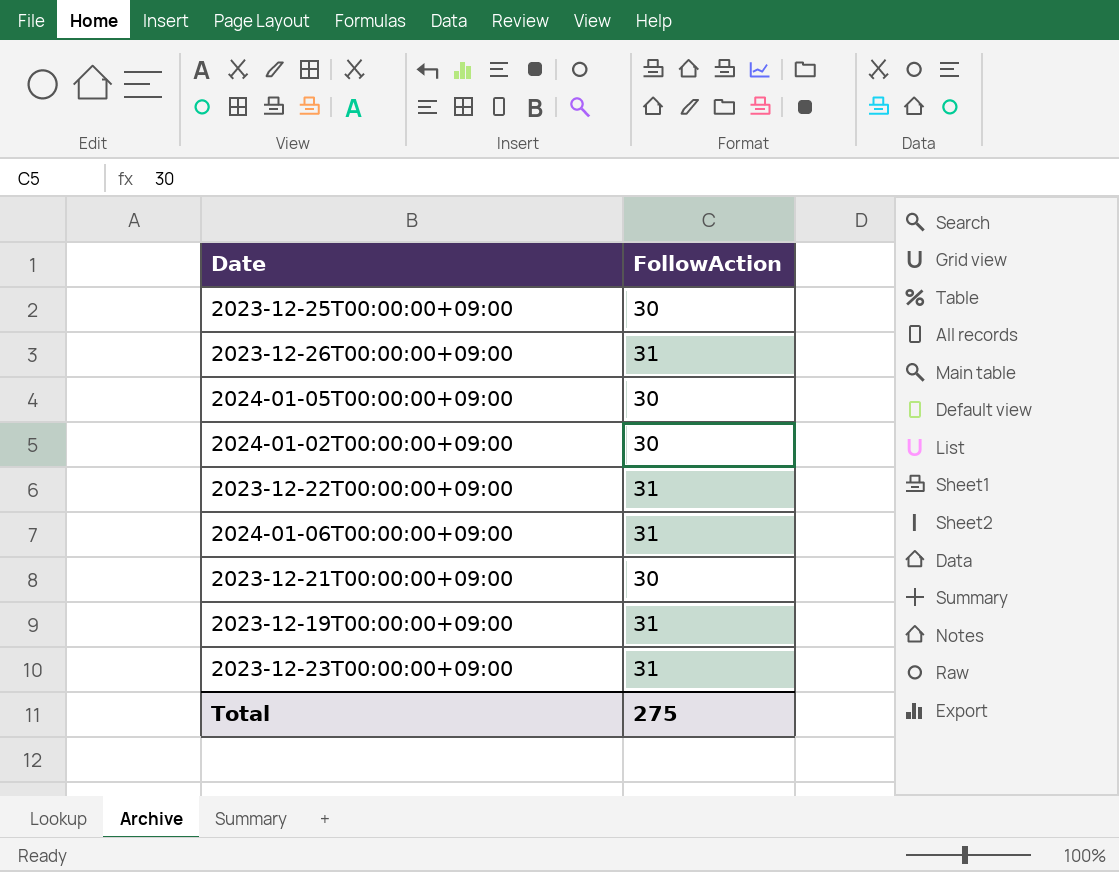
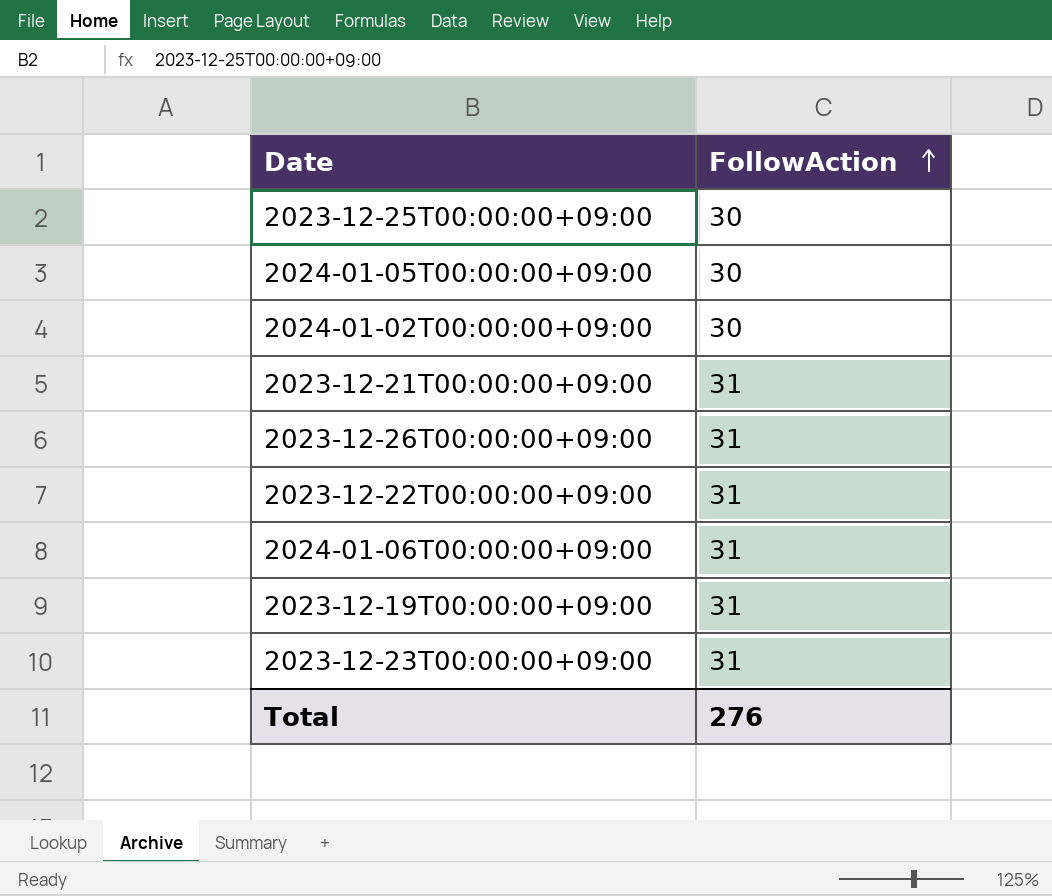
row order: none -> FollowAction ascending
2023-12-21T00:00:00+09:00 | FollowAction: 30 -> 31
Total | FollowAction: 275 -> 276

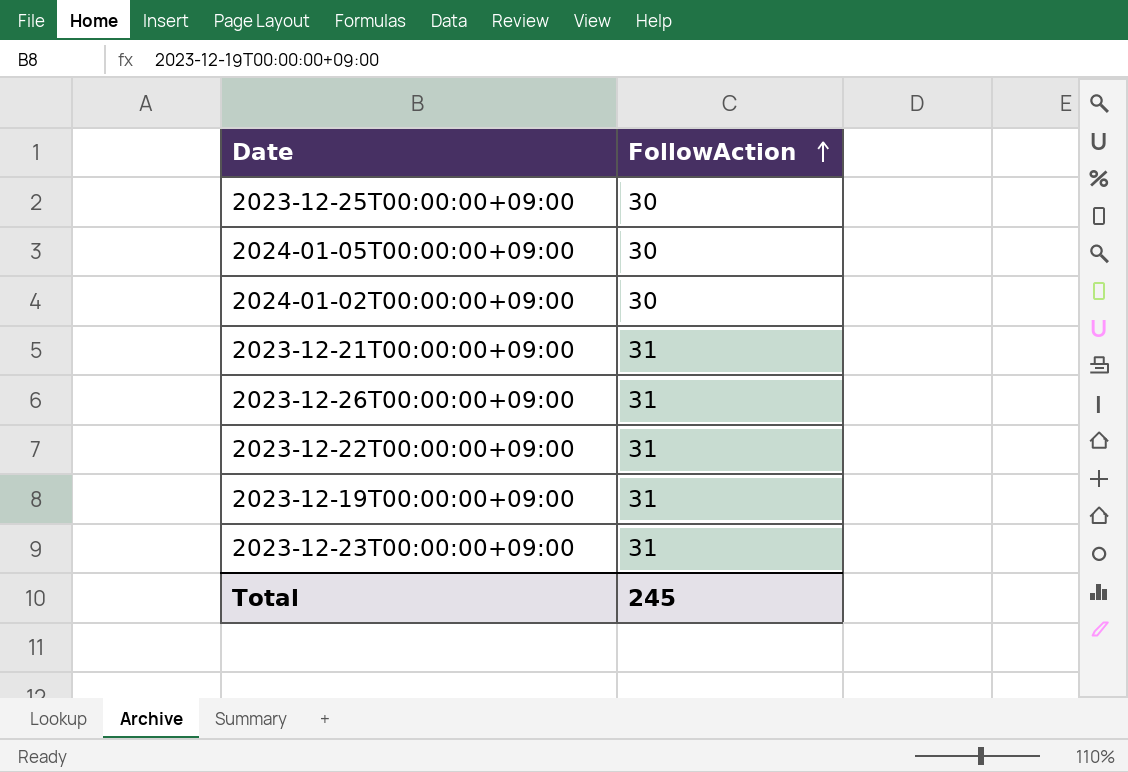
row 2024-01-06T00:00:00+09:00: 31 -> none
Total | FollowAction: 276 -> 245

